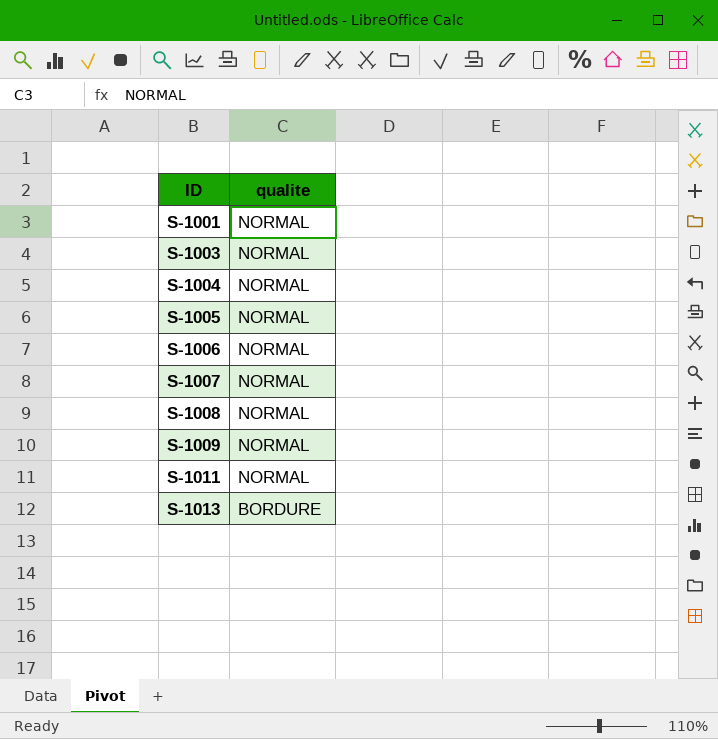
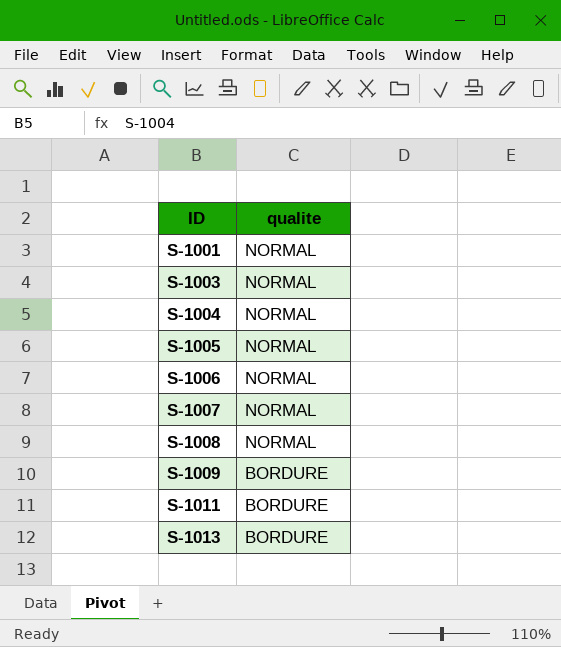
S-1009 | qualite: NORMAL -> BORDURE
S-1011 | qualite: NORMAL -> BORDURE

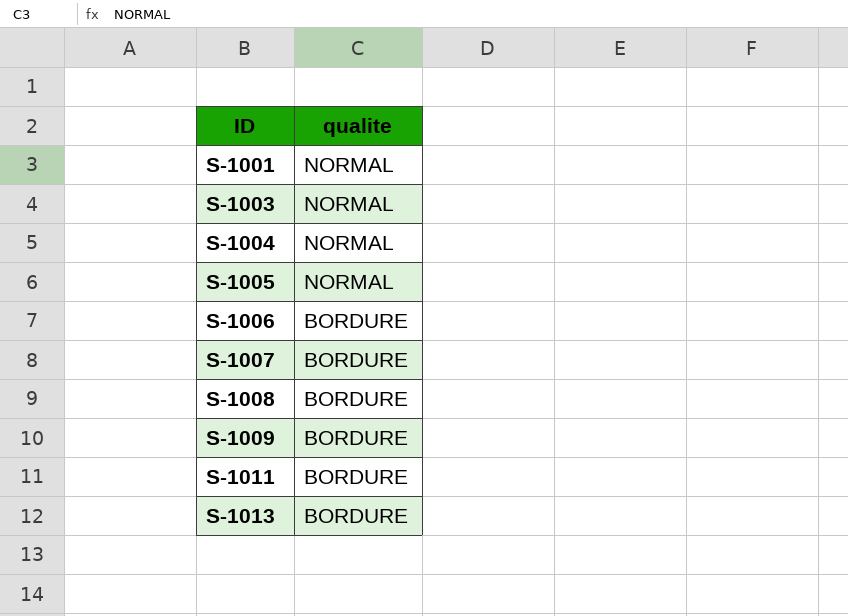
S-1006 | qualite: NORMAL -> BORDURE
S-1007 | qualite: NORMAL -> BORDURE
S-1008 | qualite: NORMAL -> BORDURE

